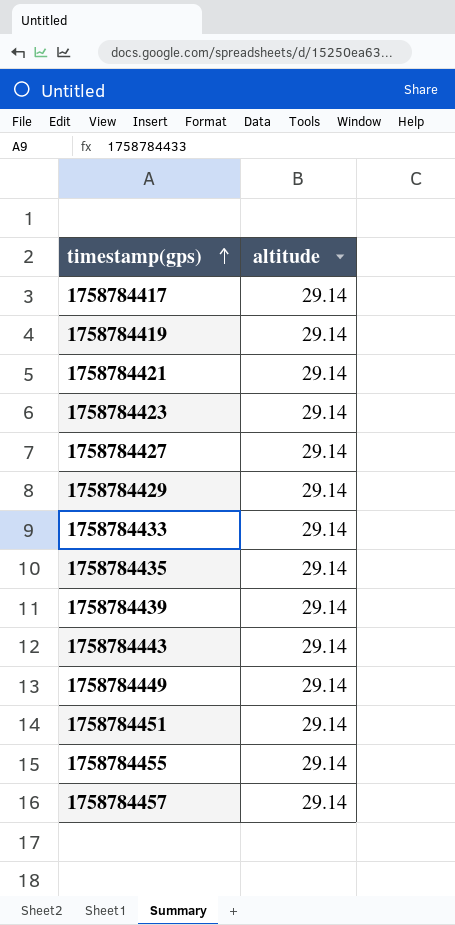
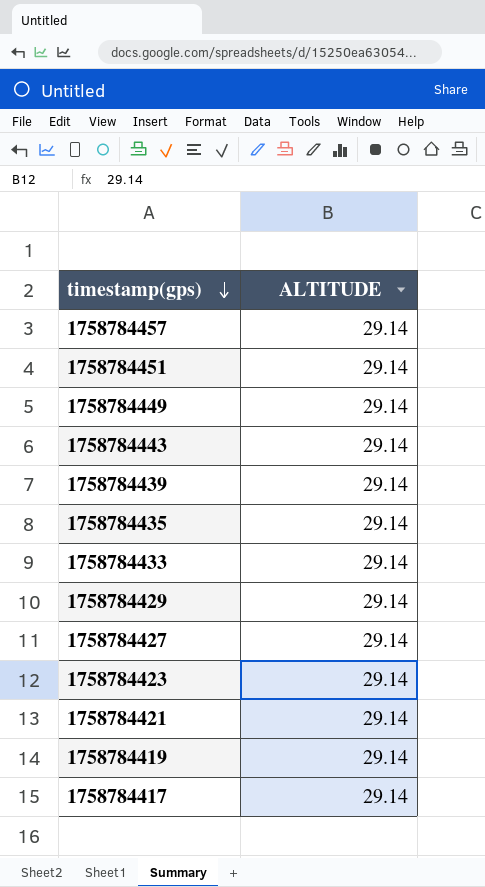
row order: timestamp(gps) ascending -> timestamp(gps) descending
column name: altitude -> ALTITUDE
row 1758784455: 29.14 -> none

